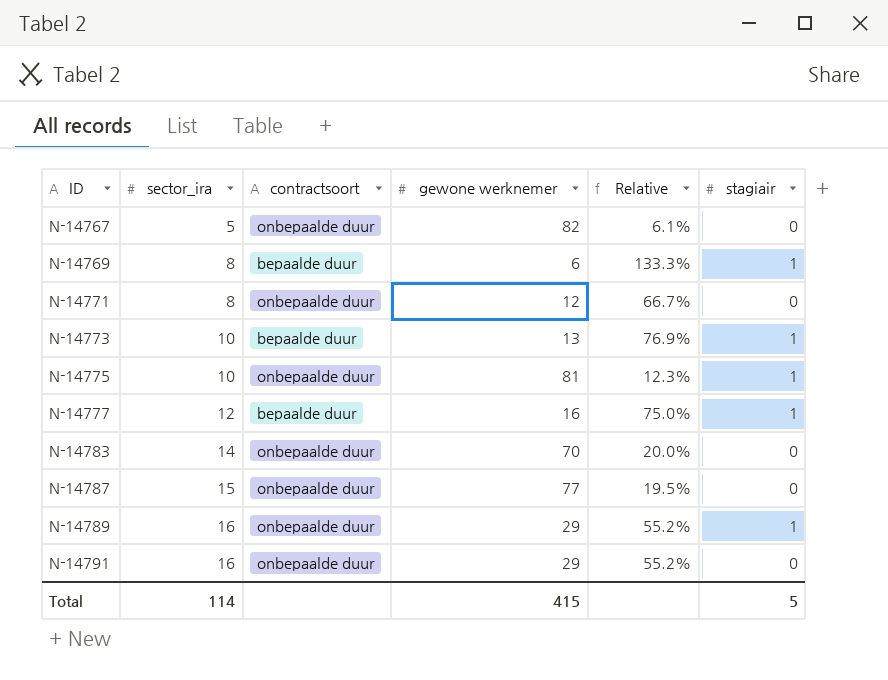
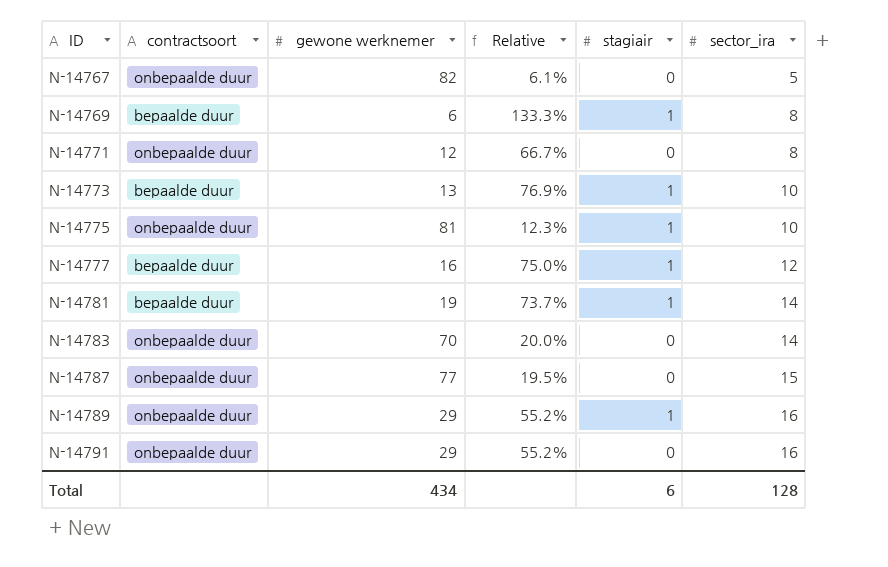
column sector_ira | position: 2 -> 6
row N-14781: none -> bepaalde duur | 19 | 73.7% | 1 | 14
Total | gewone werknemer: 415 -> 434
Total | stagiair: 5 -> 6
Total | sector_ira: 114 -> 128

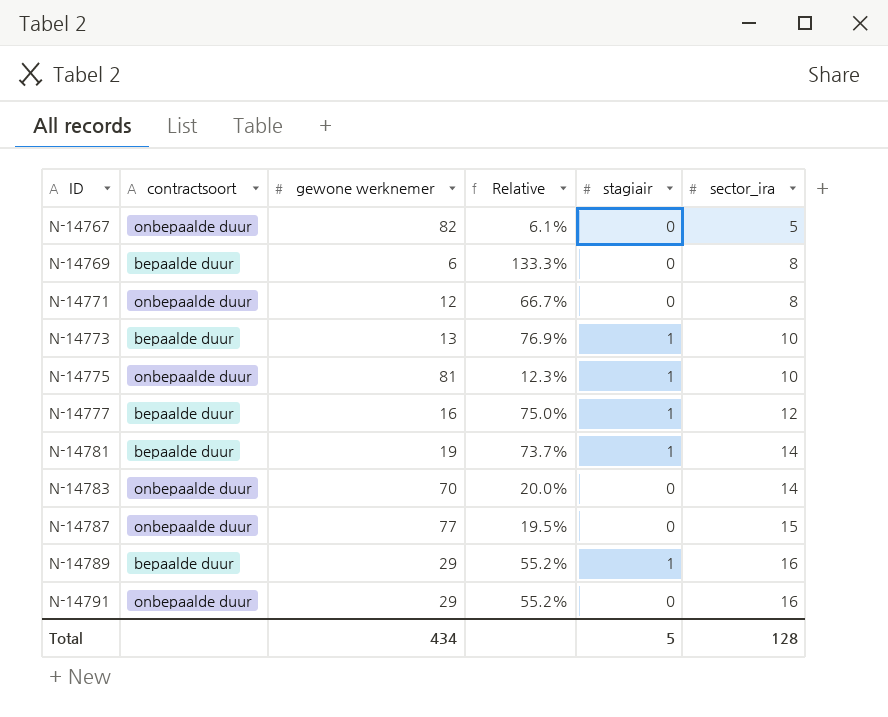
N-14769 | stagiair: 1 -> 0
N-14789 | contractsoort: onbepaalde duur -> bepaalde duur
Total | stagiair: 6 -> 5

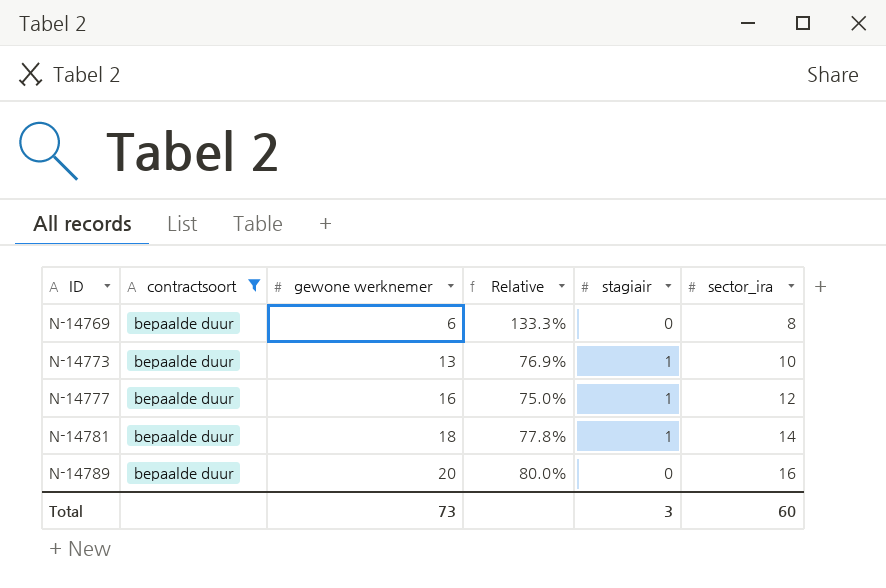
filter: none -> contractsoort = bepaalde duur
N-14781 | gewone werknemer: 19 -> 18
N-14781 | Relative: 73.7% -> 77.8%
N-14789 | gewone werknemer: 29 -> 20
N-14789 | Relative: 55.2% -> 80.0%
N-14789 | stagiair: 1 -> 0
Total | gewone werknemer: 434 -> 73
Total | stagiair: 5 -> 3
Total | sector_ira: 128 -> 60

